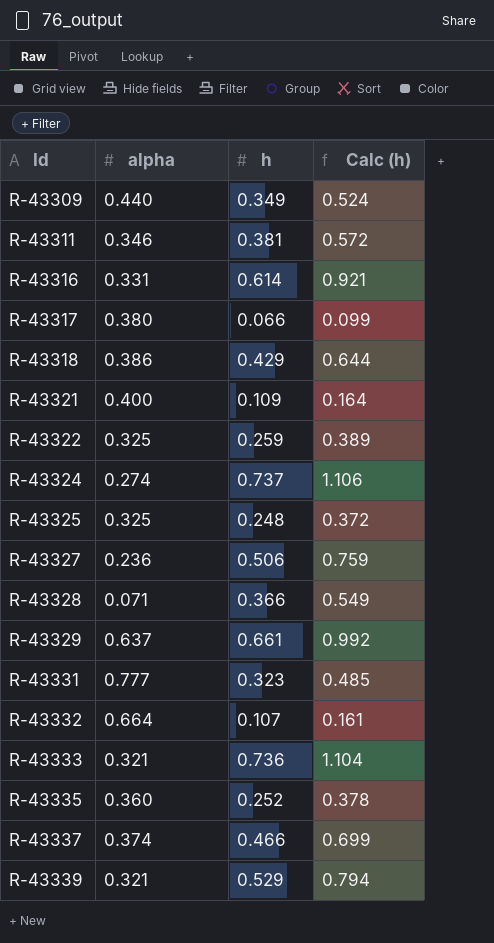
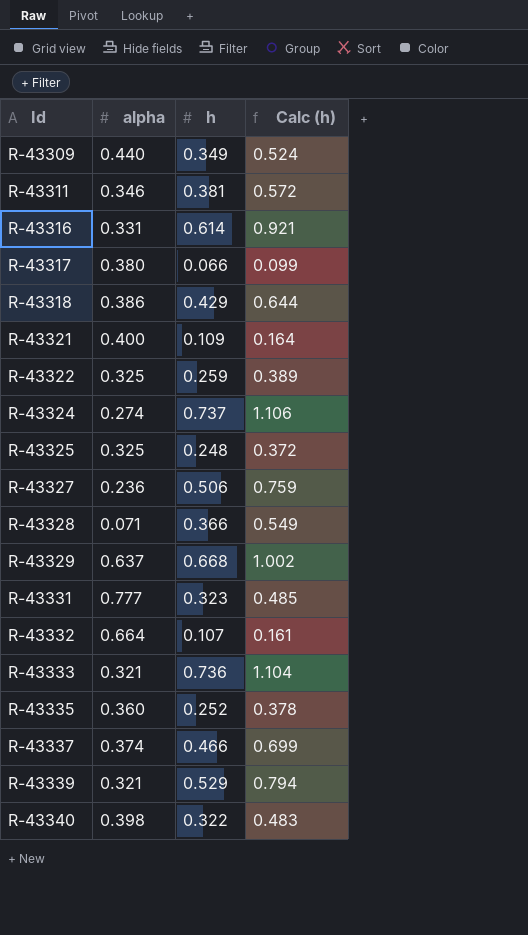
R-43329 | h: 0.661 -> 0.668
R-43329 | Calc (h): 0.992 -> 1.002
row R-43340: none -> 0.398 | 0.322 | 0.483

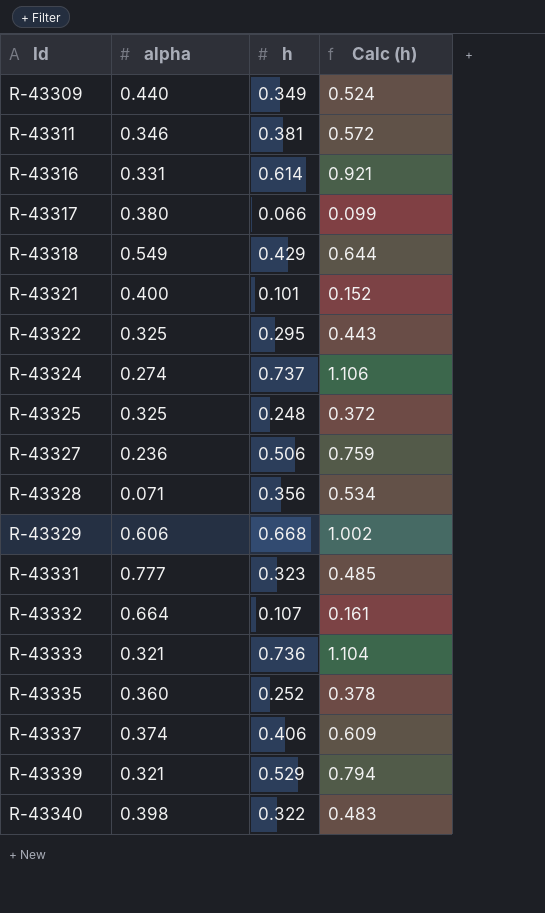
R-43318 | alpha: 0.386 -> 0.549
R-43321 | h: 0.109 -> 0.101
R-43321 | Calc (h): 0.164 -> 0.152
R-43322 | h: 0.259 -> 0.295
R-43322 | Calc (h): 0.389 -> 0.443
R-43328 | h: 0.366 -> 0.356
R-43328 | Calc (h): 0.549 -> 0.534
R-43329 | alpha: 0.637 -> 0.606
R-43337 | h: 0.466 -> 0.406
R-43337 | Calc (h): 0.699 -> 0.609

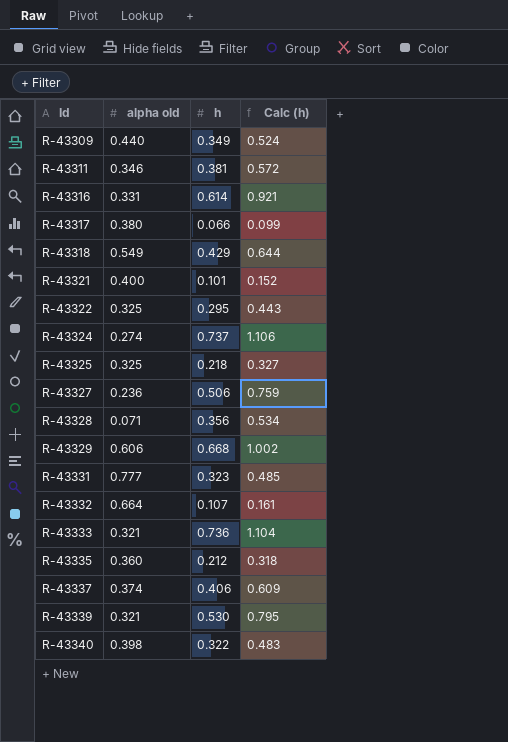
column name: alpha -> alpha old
R-43325 | h: 0.248 -> 0.218
R-43325 | Calc (h): 0.372 -> 0.327
R-43335 | h: 0.252 -> 0.212
R-43335 | Calc (h): 0.378 -> 0.318
R-43339 | h: 0.529 -> 0.530
R-43339 | Calc (h): 0.794 -> 0.795

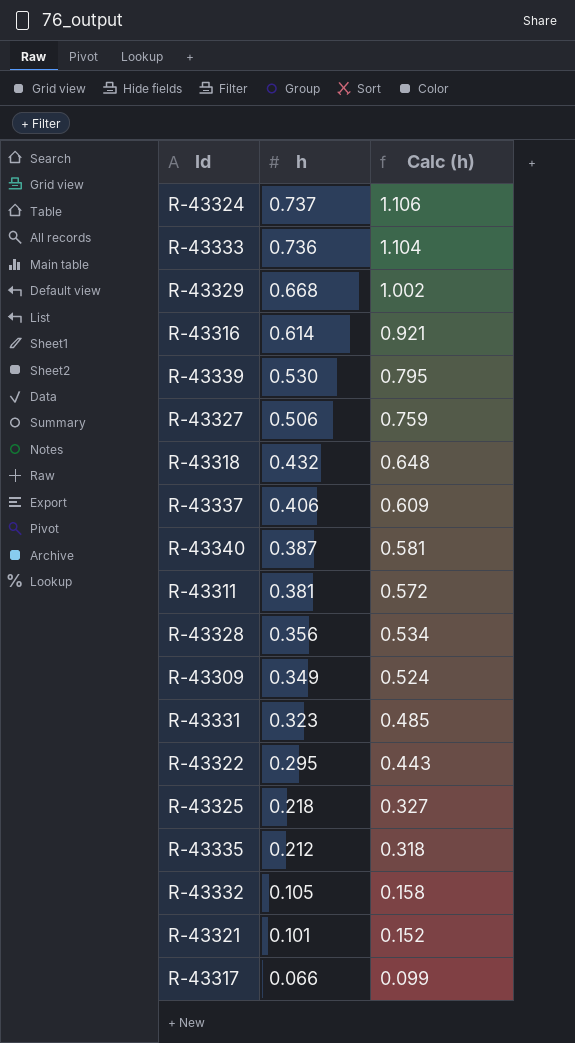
row order: Id ascending -> h descending
column alpha old | position: 2 -> none
R-43318 | h: 0.429 -> 0.432
R-43318 | Calc (h): 0.644 -> 0.648
R-43340 | h: 0.322 -> 0.387
R-43340 | Calc (h): 0.483 -> 0.581
R-43332 | h: 0.107 -> 0.105
R-43332 | Calc (h): 0.161 -> 0.158

